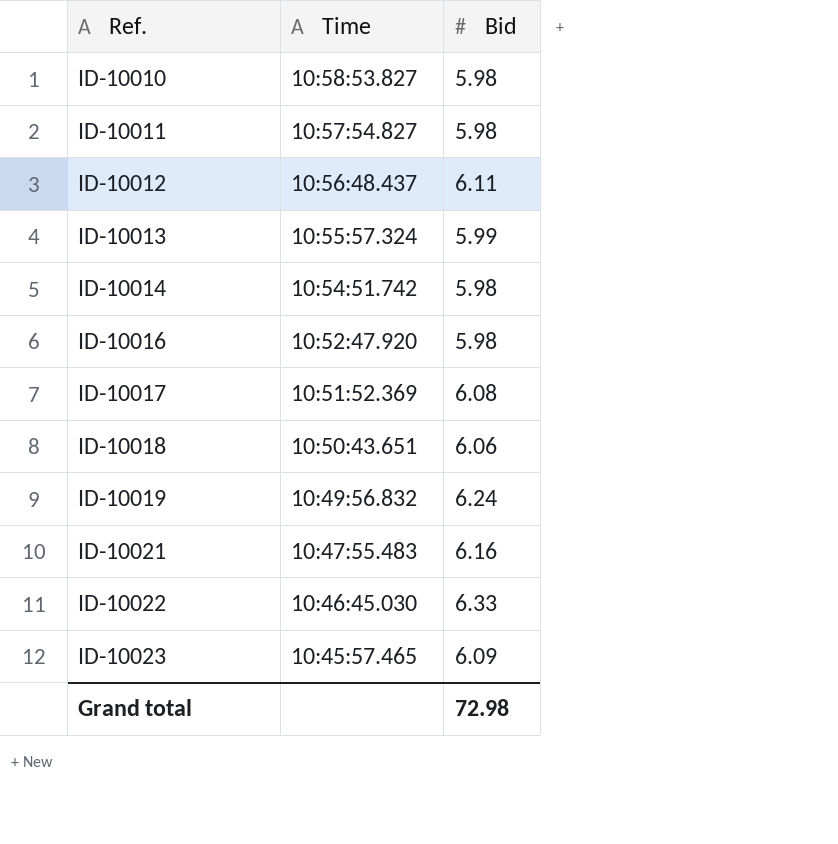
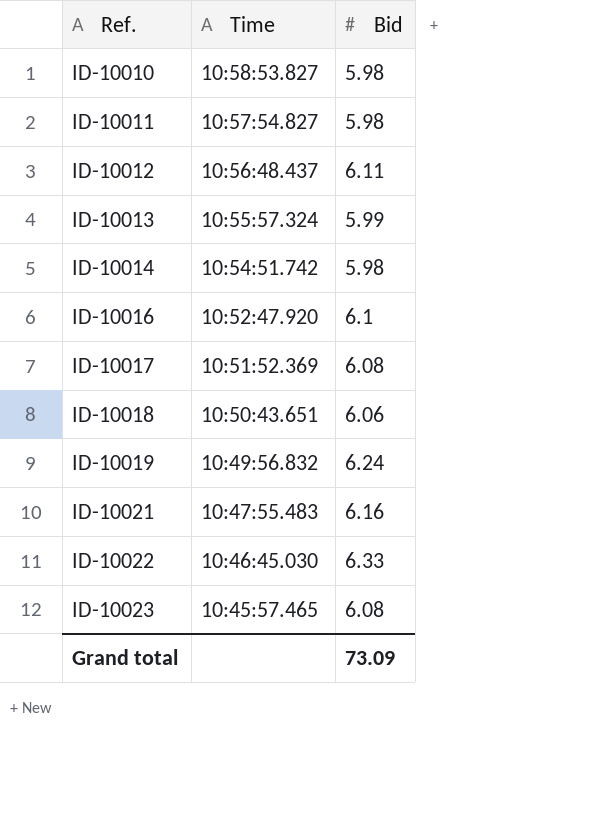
ID-10016 | Bid: 5.98 -> 6.1
ID-10023 | Bid: 6.09 -> 6.08
Grand total | Bid: 72.98 -> 73.09

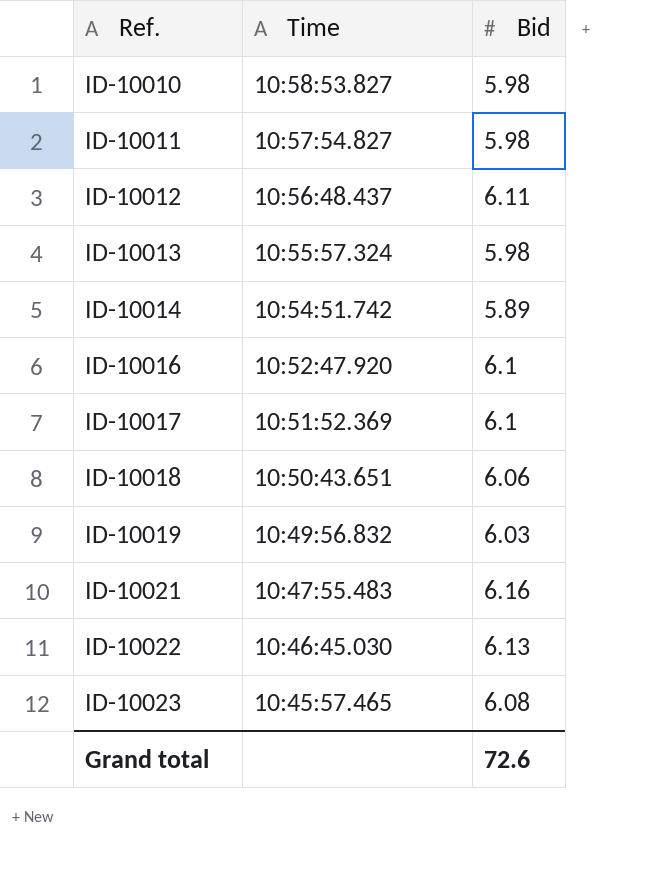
ID-10013 | Bid: 5.99 -> 5.98
ID-10014 | Bid: 5.98 -> 5.89
ID-10017 | Bid: 6.08 -> 6.1
ID-10019 | Bid: 6.24 -> 6.03
ID-10022 | Bid: 6.33 -> 6.13
Grand total | Bid: 73.09 -> 72.6

